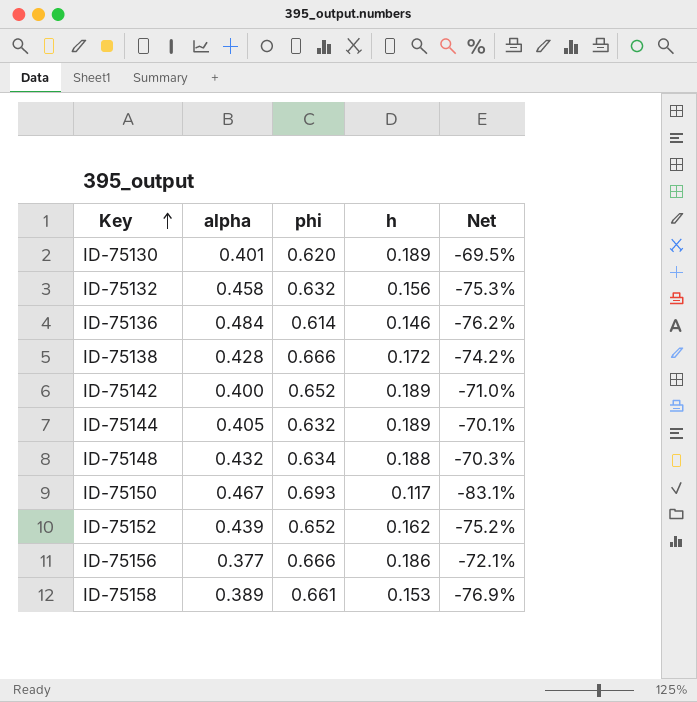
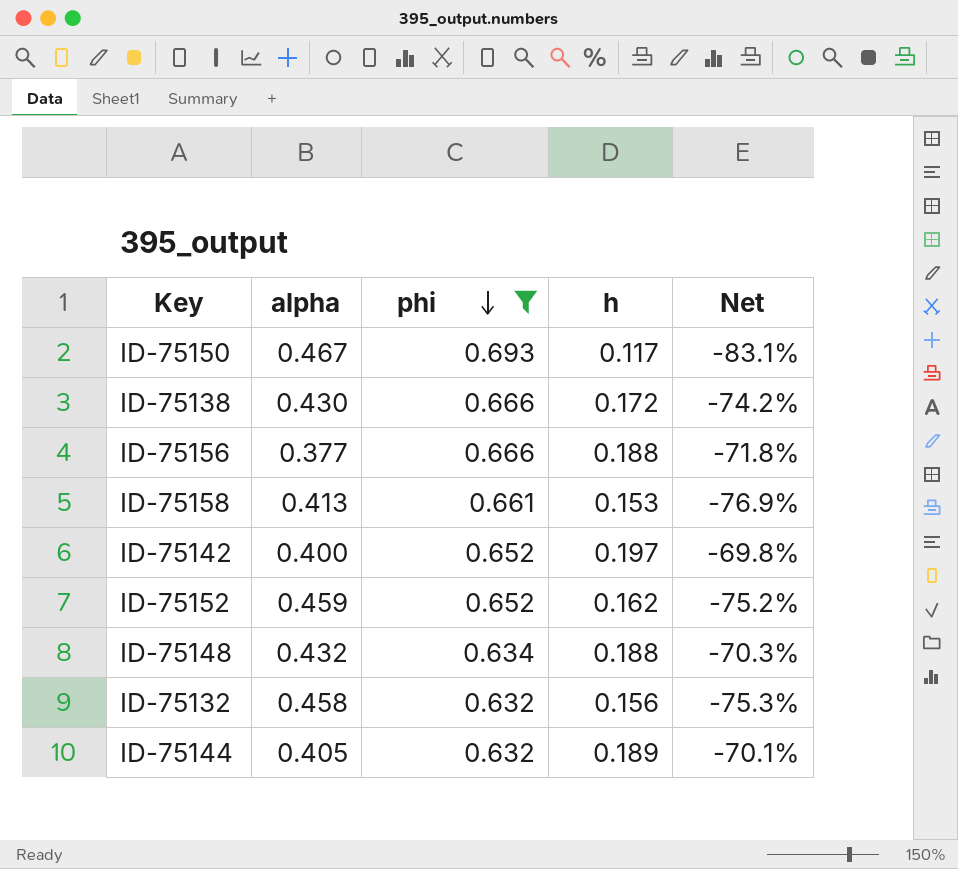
filter: none -> phi >= 0.632
row order: Key ascending -> phi descending
ID-75138 | alpha: 0.428 -> 0.430
ID-75156 | h: 0.186 -> 0.188
ID-75156 | Net: -72.1% -> -71.8%
ID-75158 | alpha: 0.389 -> 0.413
ID-75142 | h: 0.189 -> 0.197
ID-75142 | Net: -71.0% -> -69.8%
ID-75152 | alpha: 0.439 -> 0.459

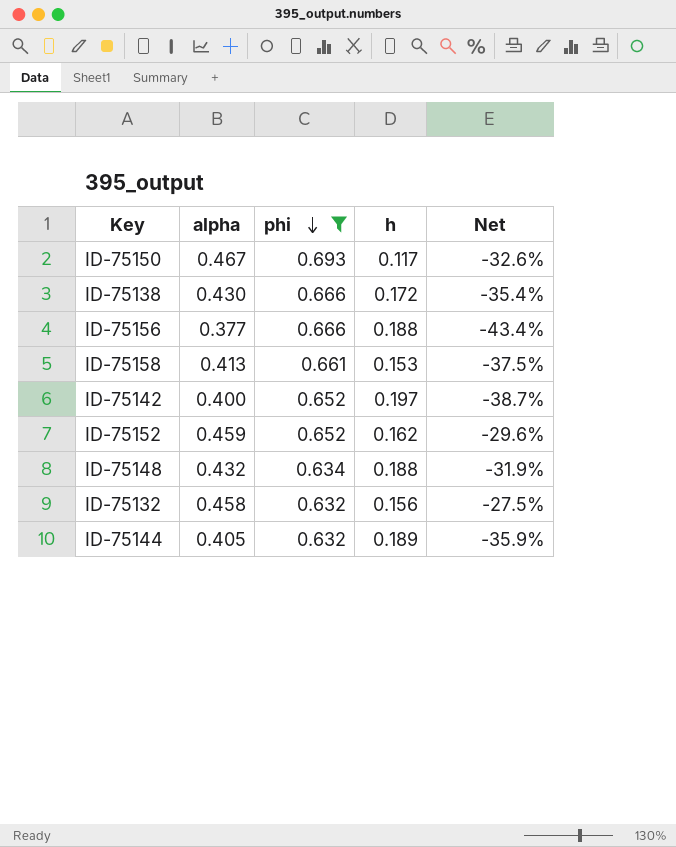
column Net | formula: ([h] - [phi]) / [phi] -> ([alpha] - [phi]) / [phi]

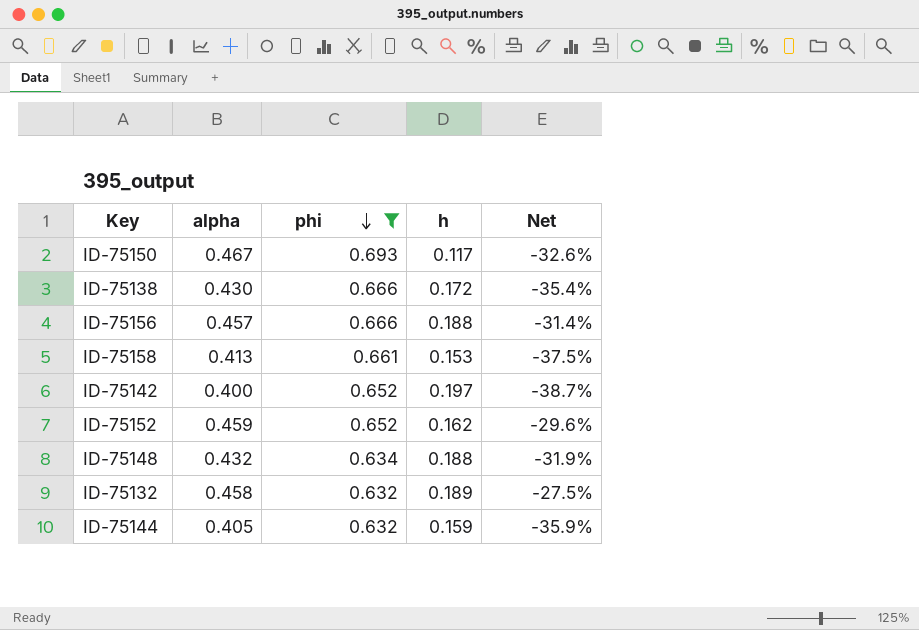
ID-75156 | alpha: 0.377 -> 0.457
ID-75156 | Net: -43.4% -> -31.4%
ID-75132 | h: 0.156 -> 0.189
ID-75144 | h: 0.189 -> 0.159

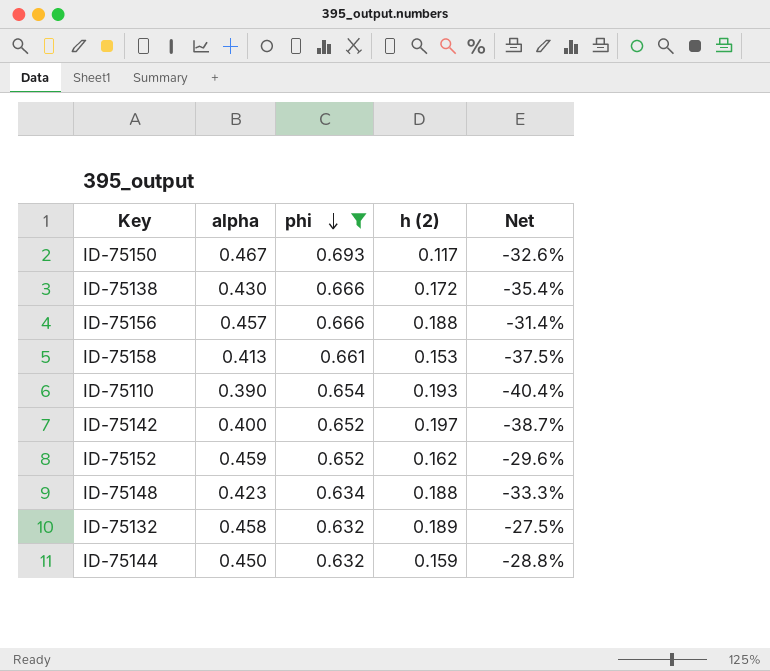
column name: h -> h (2)
row ID-75110: none -> 0.390 | 0.654 | 0.193 | -40.4%
ID-75148 | alpha: 0.432 -> 0.423
ID-75148 | Net: -31.9% -> -33.3%
ID-75144 | alpha: 0.405 -> 0.450
ID-75144 | Net: -35.9% -> -28.8%

